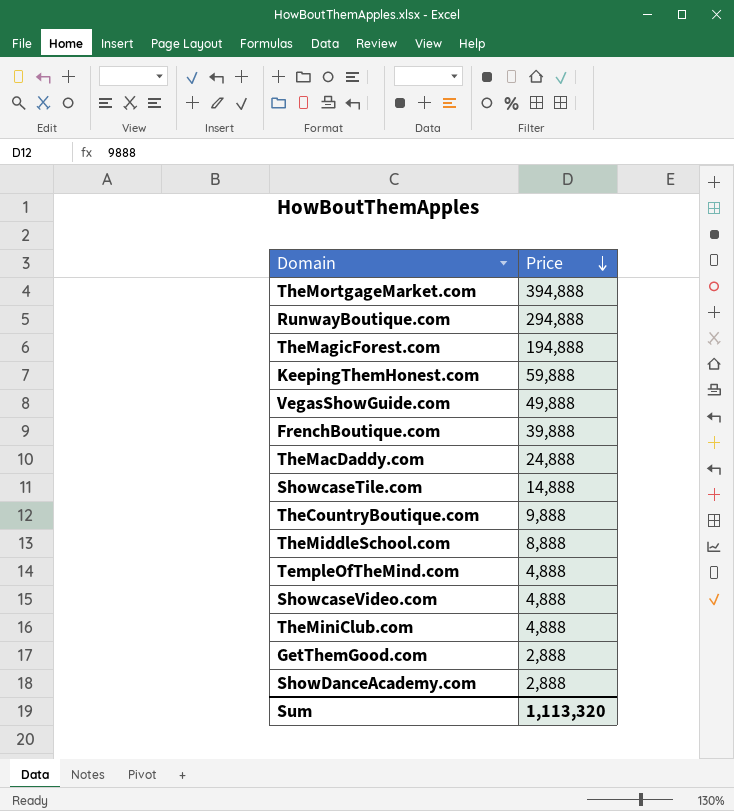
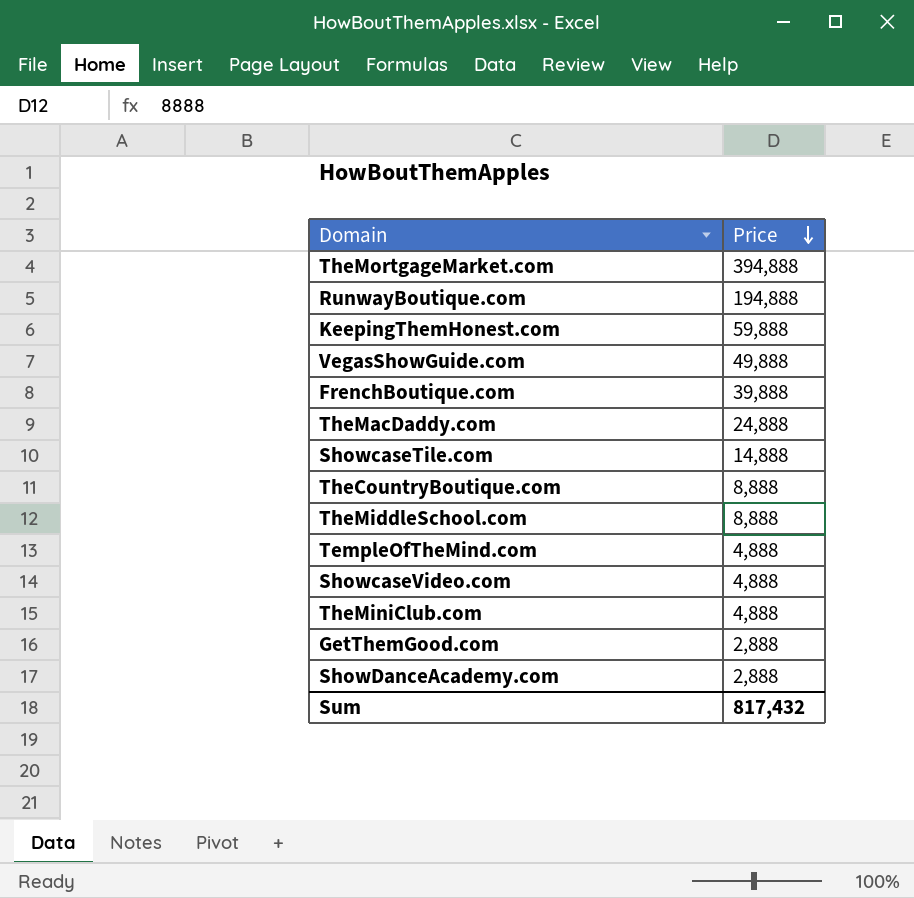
row TheMagicForest.com: 194,888 -> none
RunwayBoutique.com | Price: 294,888 -> 194,888
TheCountryBoutique.com | Price: 9,888 -> 8,888
Sum | Price: 1,113,320 -> 817,432

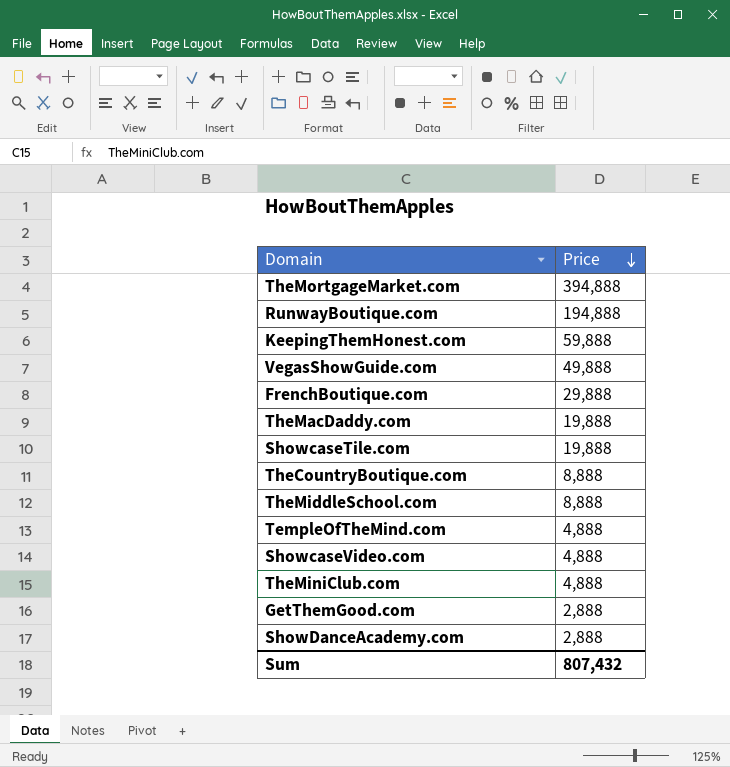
FrenchBoutique.com | Price: 39,888 -> 29,888
TheMacDaddy.com | Price: 24,888 -> 19,888
ShowcaseTile.com | Price: 14,888 -> 19,888
Sum | Price: 817,432 -> 807,432

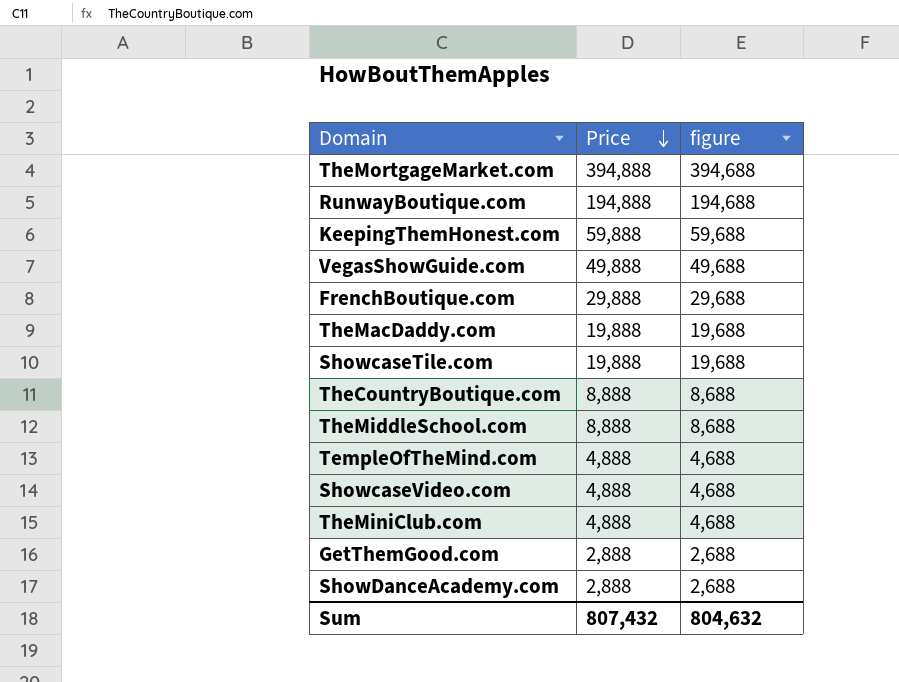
column figure | formula: none -> [Price] - 200

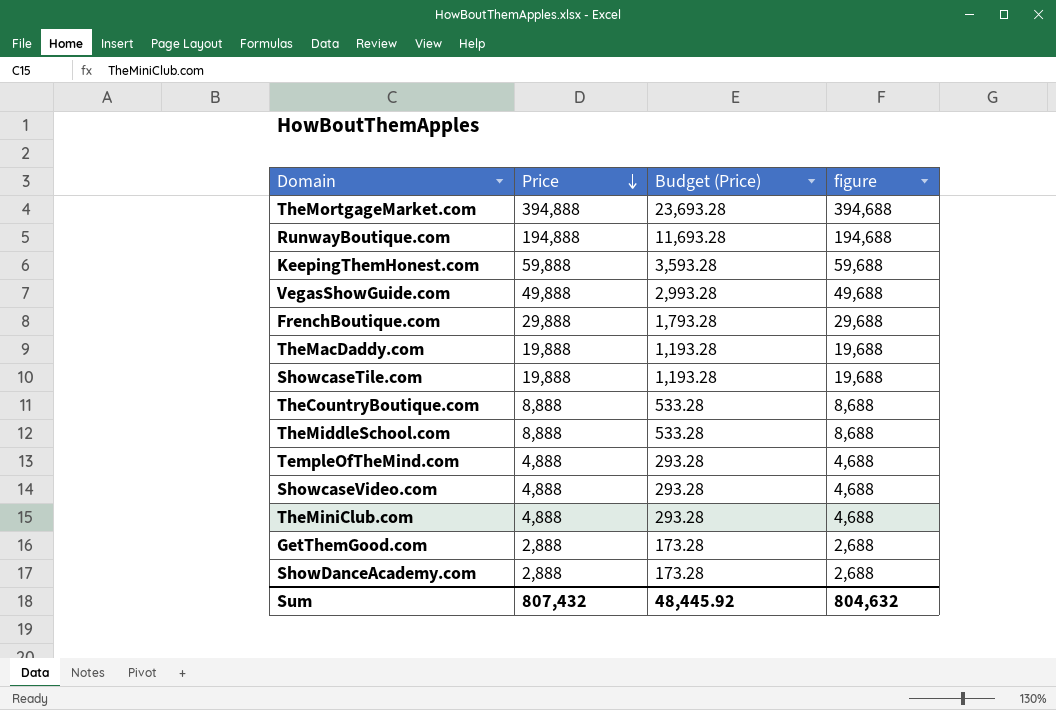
column Budget (Price) | formula: none -> [Price] * 0.06

